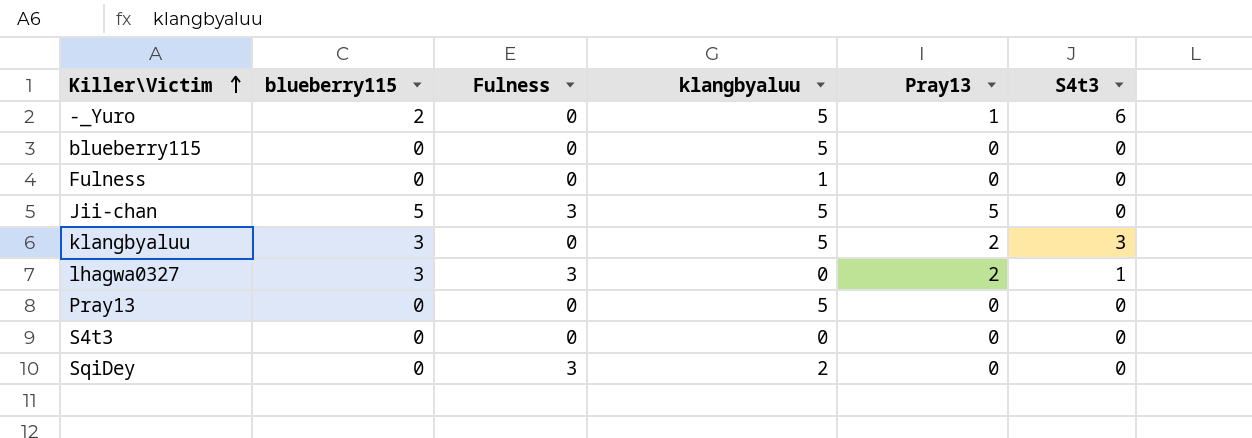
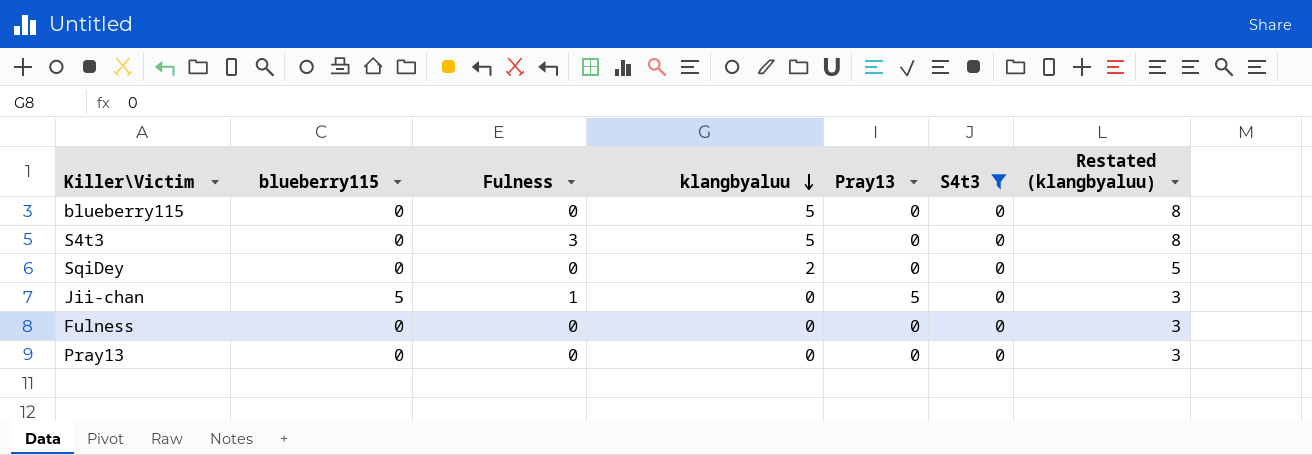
filter: none -> S4t3 = 0
row order: Killer\Victim ascending -> klangbyaluu descending
column Restated (klangbyaluu) | formula: none -> [klangbyaluu] + 3
S4t3 | Fulness: 0 -> 3
S4t3 | klangbyaluu: 0 -> 5
SqiDey | Fulness: 3 -> 0
Jii-chan | Fulness: 3 -> 1
Jii-chan | klangbyaluu: 5 -> 0
Fulness | klangbyaluu: 1 -> 0
Pray13 | klangbyaluu: 5 -> 0

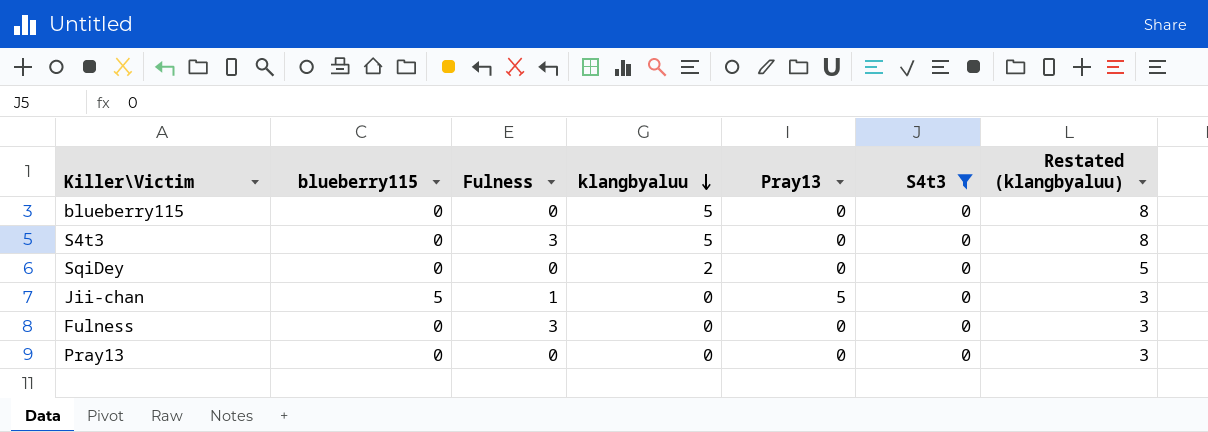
Fulness | Fulness: 0 -> 3

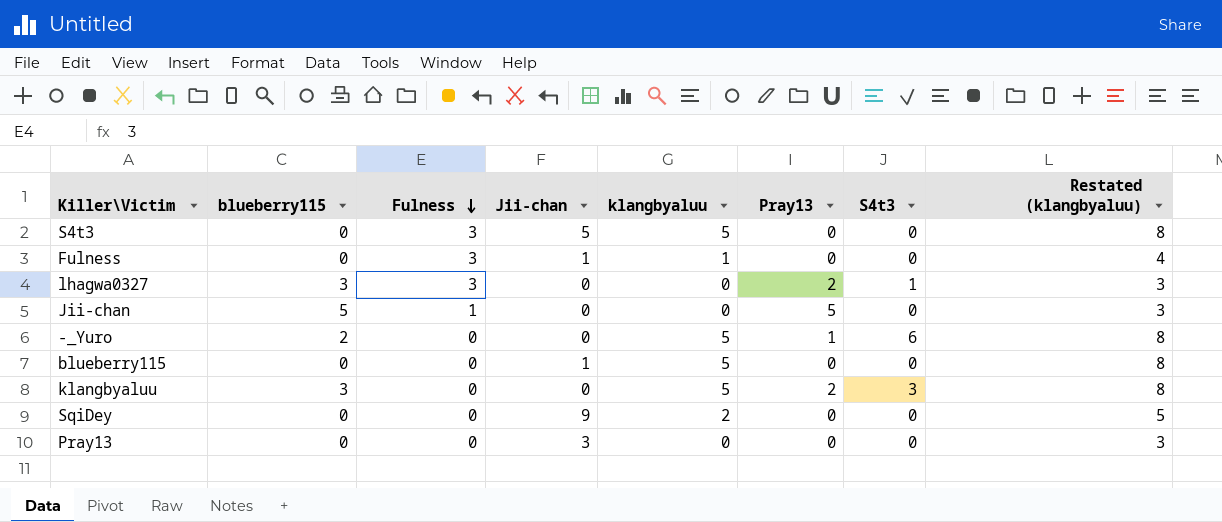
filter: S4t3 = 0 -> none
row order: klangbyaluu descending -> Fulness descending
column Jii-chan | position: none -> 4
Fulness | klangbyaluu: 0 -> 1
Fulness | Restated (klangbyaluu): 3 -> 4

